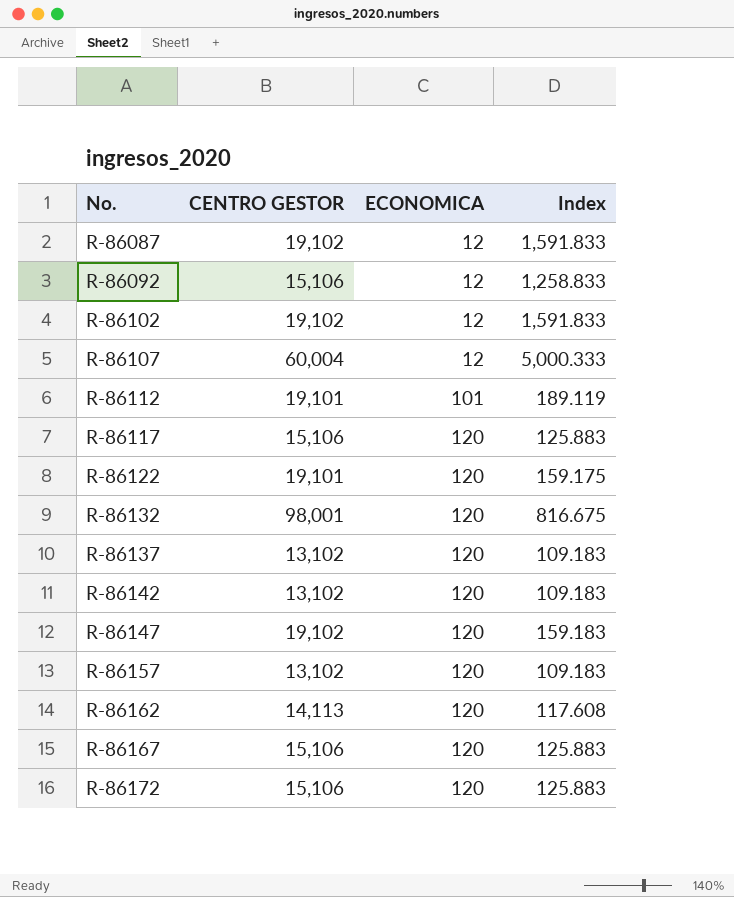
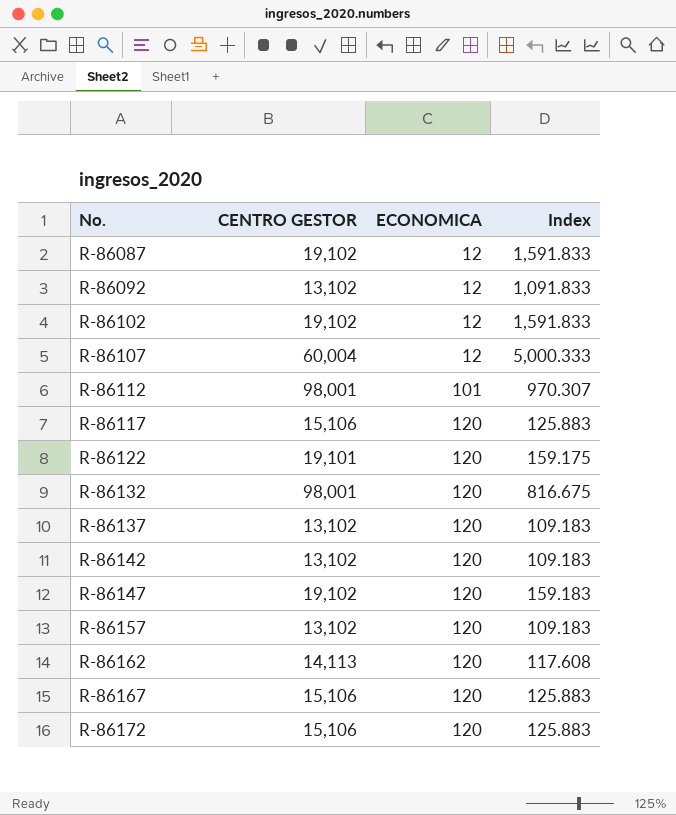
R-86092 | CENTRO GESTOR: 15,106 -> 13,102
R-86092 | Index: 1,258.833 -> 1,091.833
R-86112 | CENTRO GESTOR: 19,101 -> 98,001
R-86112 | Index: 189.119 -> 970.307

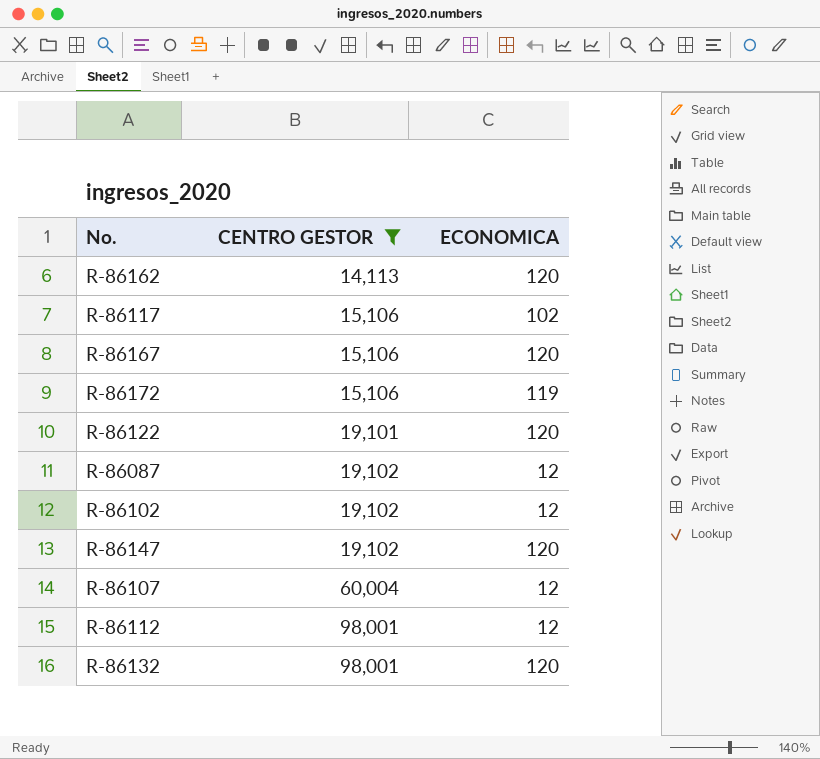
filter: none -> CENTRO GESTOR != 13,102
row order: No. ascending -> CENTRO GESTOR ascending
column Index | formula: [CENTRO GESTOR] / [ECONOMICA] -> none
R-86117 | ECONOMICA: 120 -> 102
R-86172 | ECONOMICA: 120 -> 119
R-86112 | ECONOMICA: 101 -> 12

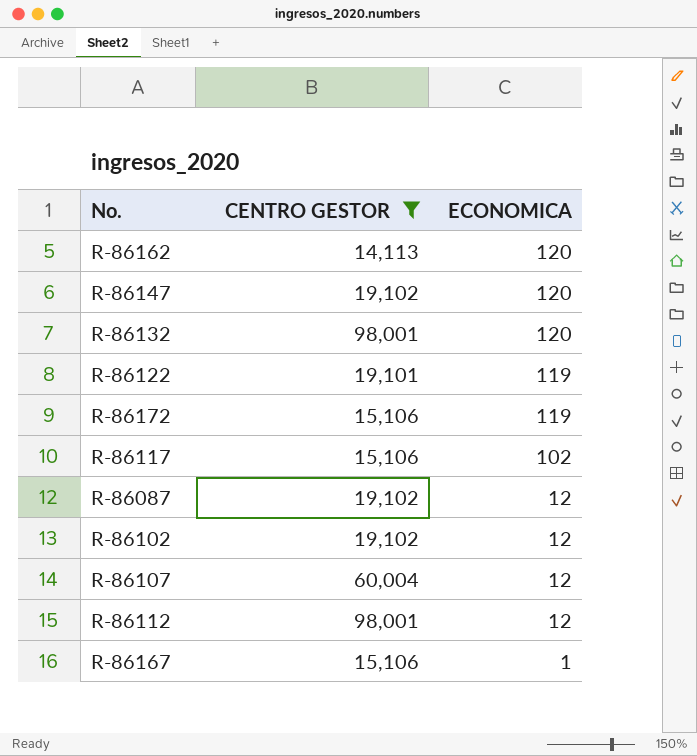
row order: CENTRO GESTOR ascending -> ECONOMICA descending
R-86122 | ECONOMICA: 120 -> 119
R-86167 | ECONOMICA: 120 -> 1

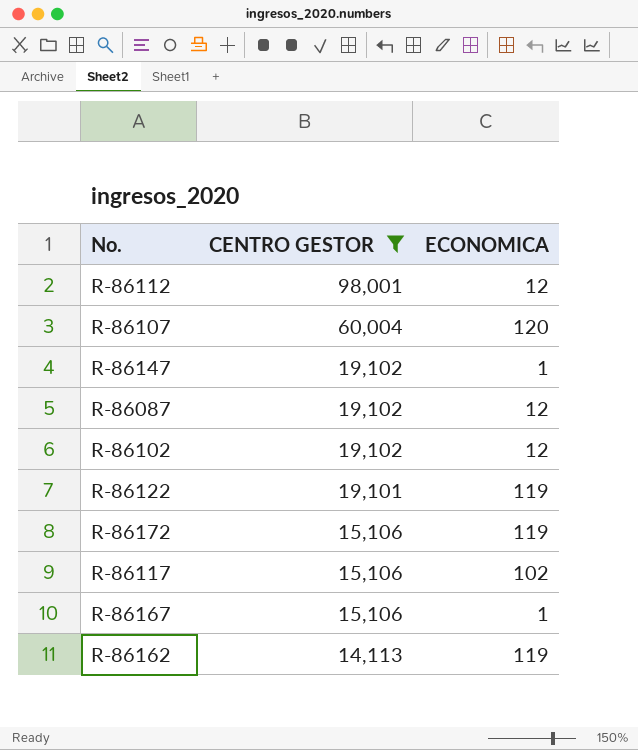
row order: ECONOMICA descending -> CENTRO GESTOR descending
row R-86132: 98,001 | 120 -> none
R-86107 | ECONOMICA: 12 -> 120
R-86147 | ECONOMICA: 120 -> 1
R-86162 | ECONOMICA: 120 -> 119

